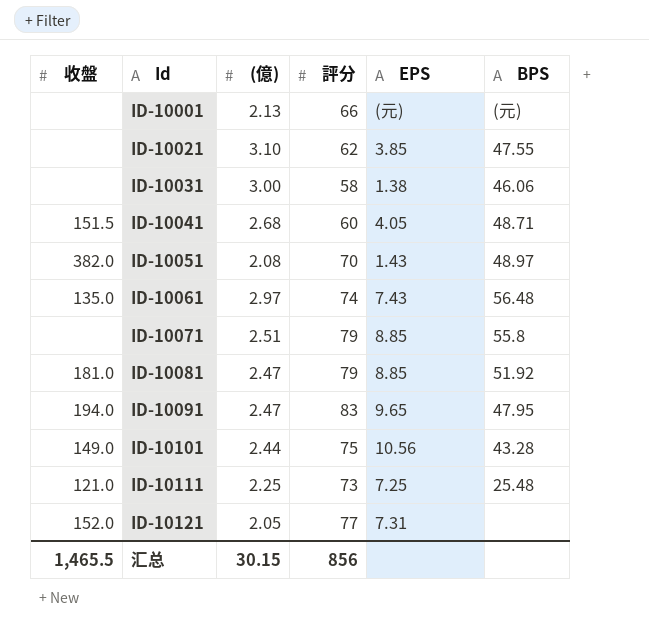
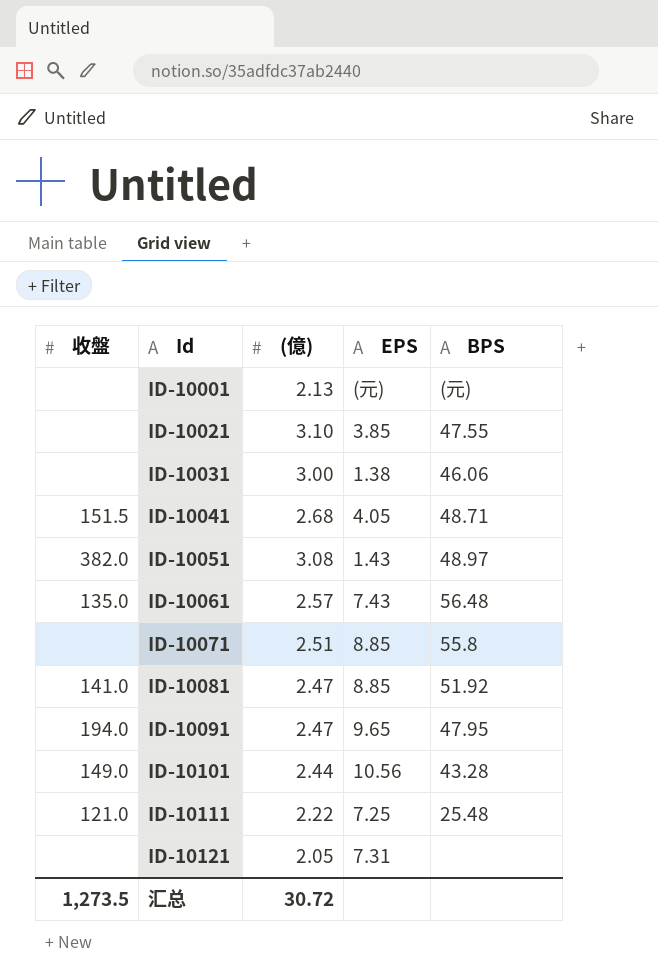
column 評分 | position: 4 -> none
ID-10051 | (億): 2.08 -> 3.08
ID-10061 | (億): 2.97 -> 2.57
ID-10081 | 收盤: 181.0 -> 141.0
ID-10111 | (億): 2.25 -> 2.22
ID-10121 | 收盤: 152.0 -> none
汇总 | 收盤: 1,465.5 -> 1,273.5
汇总 | (億): 30.15 -> 30.72

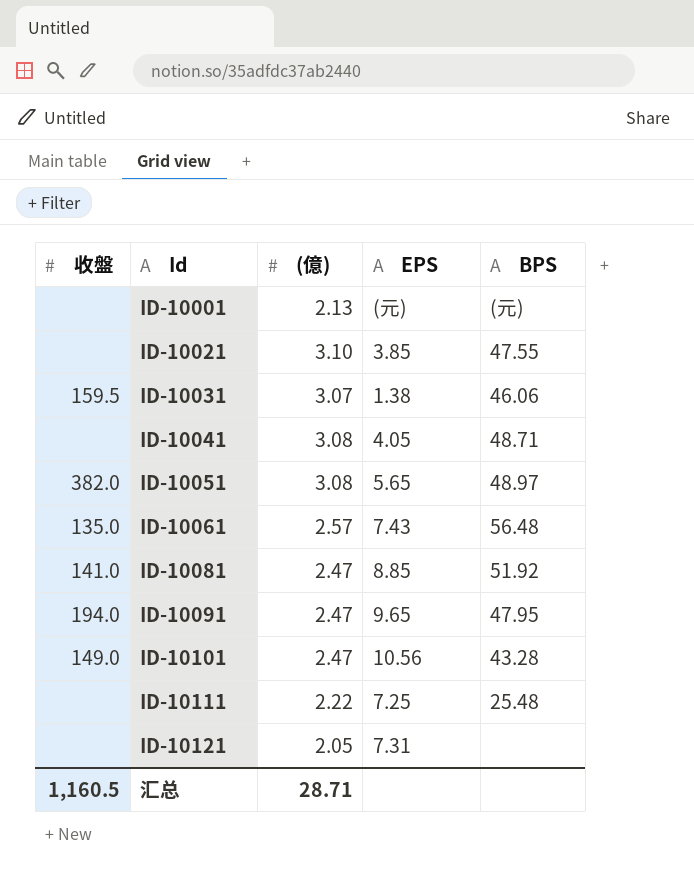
row ID-10071: none | 2.51 | 8.85 | 55.8 -> none
ID-10031 | 收盤: none -> 159.5
ID-10031 | (億): 3.00 -> 3.07
ID-10041 | 收盤: 151.5 -> none
ID-10041 | (億): 2.68 -> 3.08
ID-10051 | EPS: 1.43 -> 5.65
ID-10101 | (億): 2.44 -> 2.47
ID-10111 | 收盤: 121.0 -> none
汇总 | 收盤: 1,273.5 -> 1,160.5
汇总 | (億): 30.72 -> 28.71

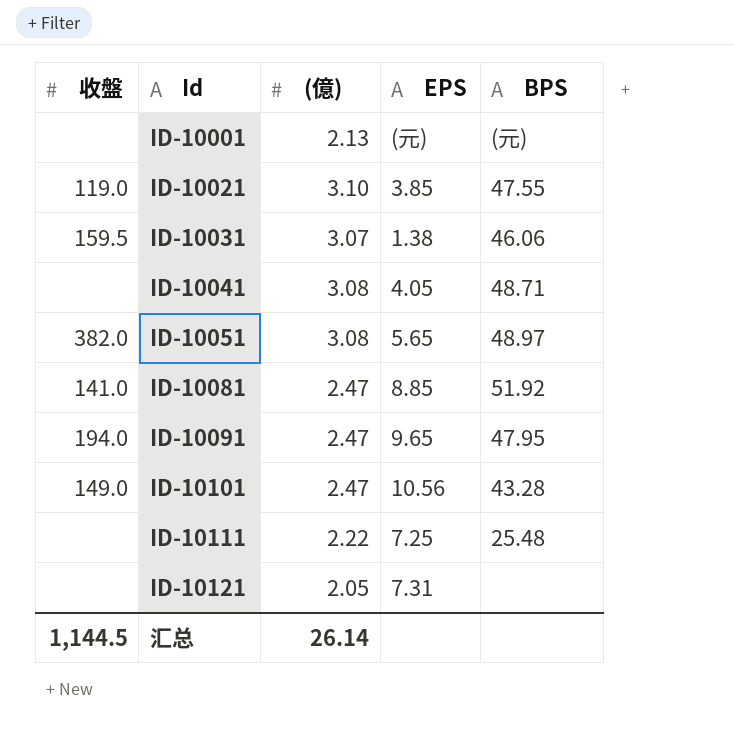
row ID-10061: 135.0 | 2.57 | 7.43 | 56.48 -> none
ID-10021 | 收盤: none -> 119.0
汇总 | 收盤: 1,160.5 -> 1,144.5
汇总 | (億): 28.71 -> 26.14

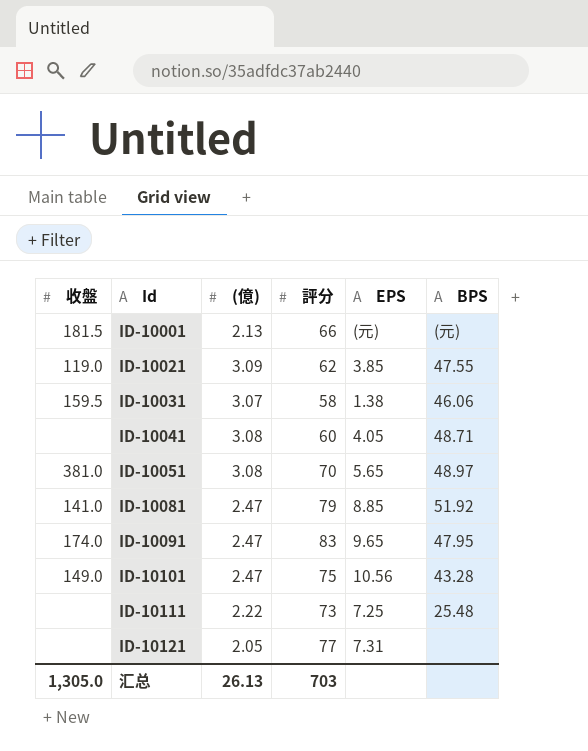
column 評分 | position: none -> 4
ID-10001 | 收盤: none -> 181.5
ID-10021 | (億): 3.10 -> 3.09
ID-10051 | 收盤: 382.0 -> 381.0
ID-10091 | 收盤: 194.0 -> 174.0
汇总 | 收盤: 1,144.5 -> 1,305.0
汇总 | (億): 26.14 -> 26.13

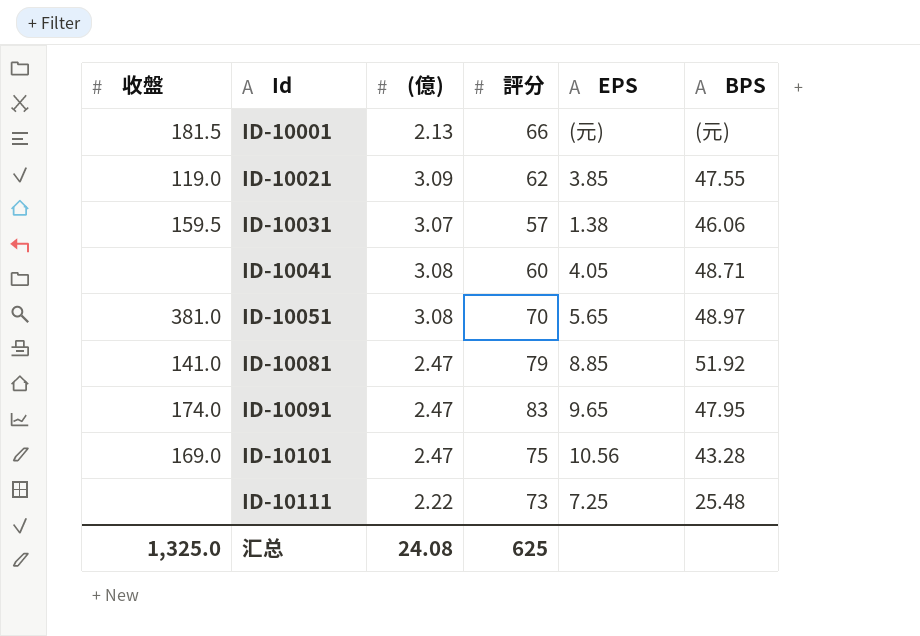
row ID-10121: none | 2.05 | 77 | 7.31 | none -> none
ID-10031 | 評分: 58 -> 57
ID-10101 | 收盤: 149.0 -> 169.0
汇总 | 收盤: 1,305.0 -> 1,325.0
汇总 | (億): 26.13 -> 24.08
汇总 | 評分: 703 -> 625

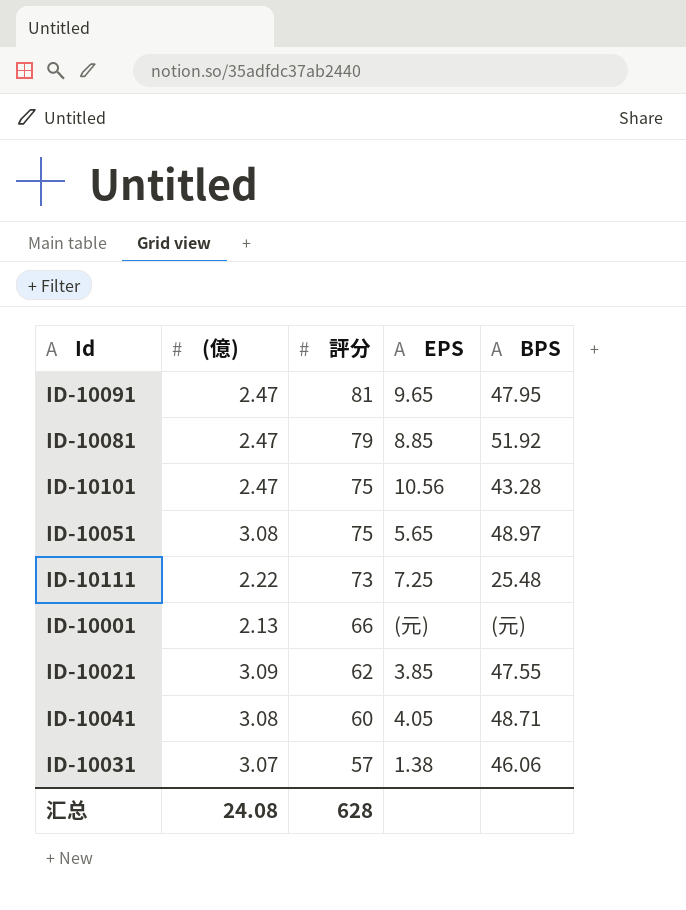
row order: Id ascending -> 評分 descending
column 收盤 | position: 1 -> none
ID-10091 | 評分: 83 -> 81
ID-10051 | 評分: 70 -> 75
汇总 | 評分: 625 -> 628

